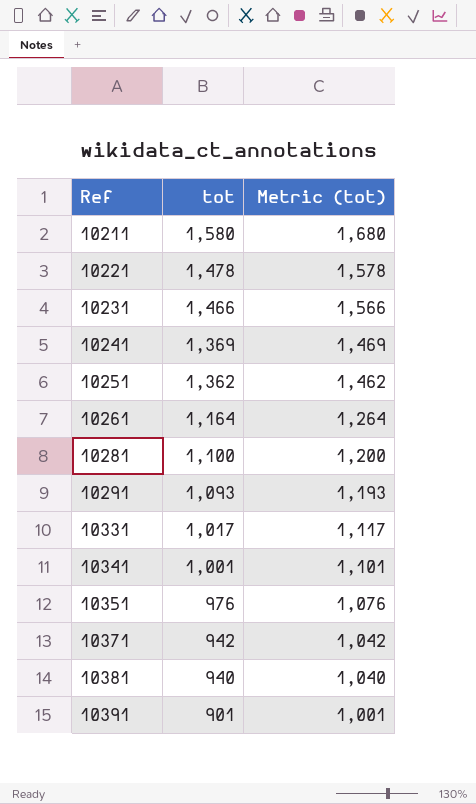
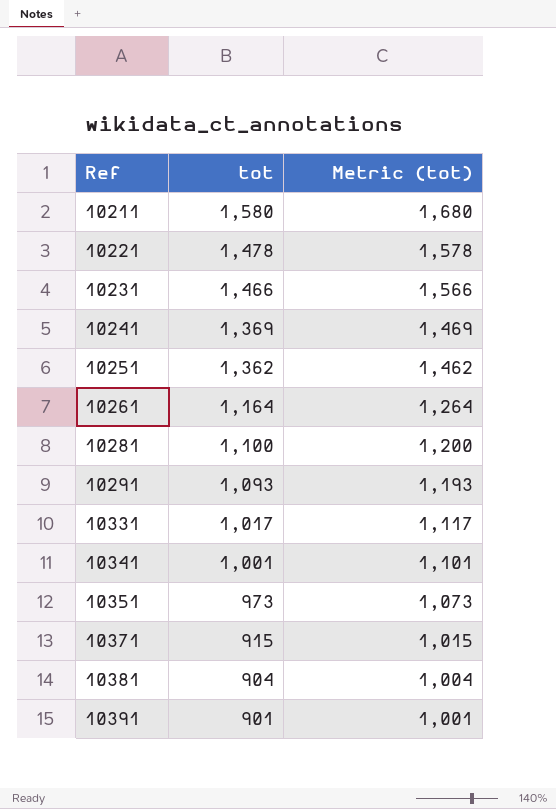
10351 | tot: 976 -> 973
10351 | Metric (tot): 1,076 -> 1,073
10371 | tot: 942 -> 915
10371 | Metric (tot): 1,042 -> 1,015
10381 | tot: 940 -> 904
10381 | Metric (tot): 1,040 -> 1,004

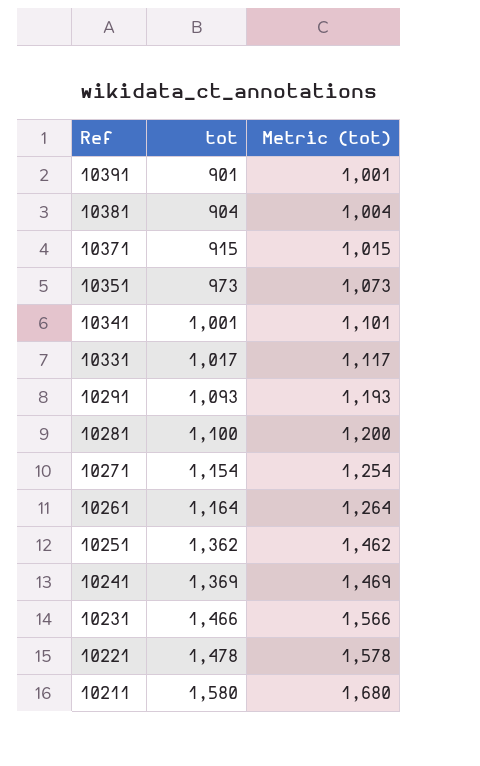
row order: Ref ascending -> Ref descending
row 10271: none -> 1,154 | 1,254

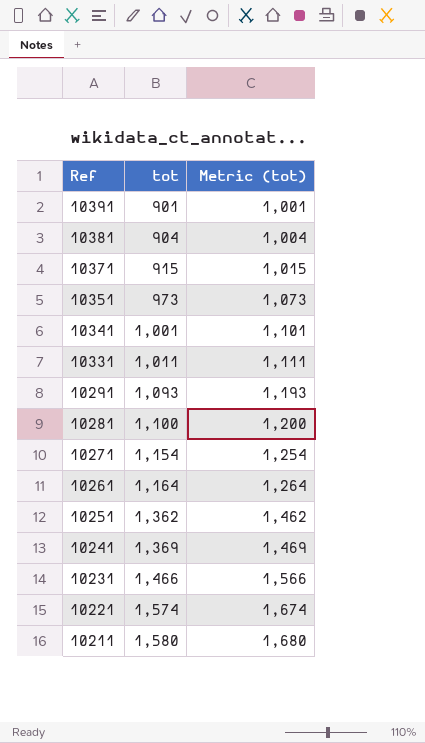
10331 | tot: 1,017 -> 1,011
10331 | Metric (tot): 1,117 -> 1,111
10221 | tot: 1,478 -> 1,574
10221 | Metric (tot): 1,578 -> 1,674

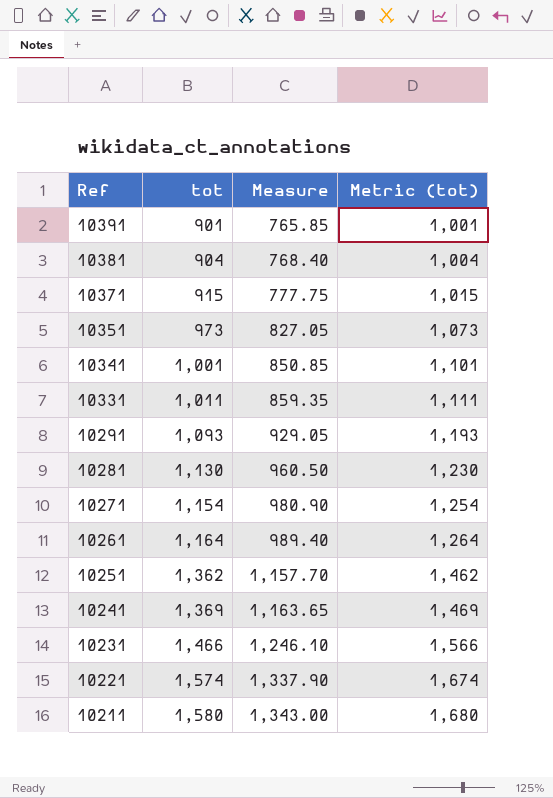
column Measure | formula: none -> [tot] * 0.85
10281 | tot: 1,100 -> 1,130
10281 | Metric (tot): 1,200 -> 1,230

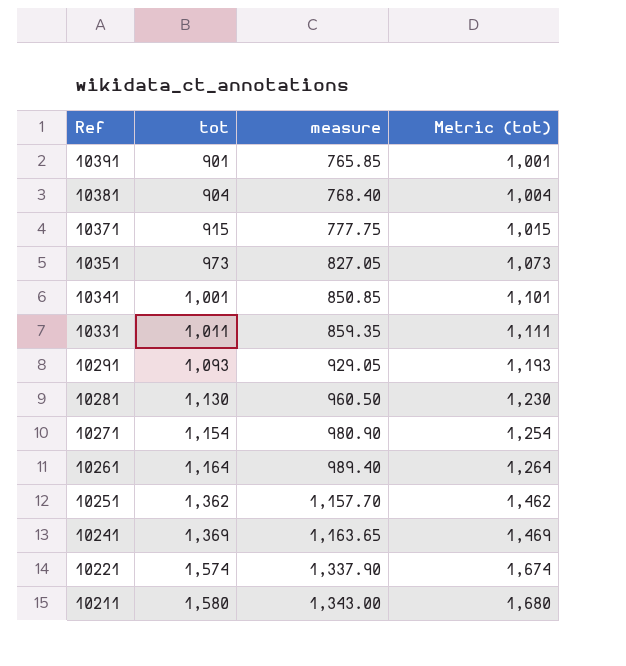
column name: Measure -> measure
row 10231: 1,466 | 1,246.10 | 1,566 -> none

